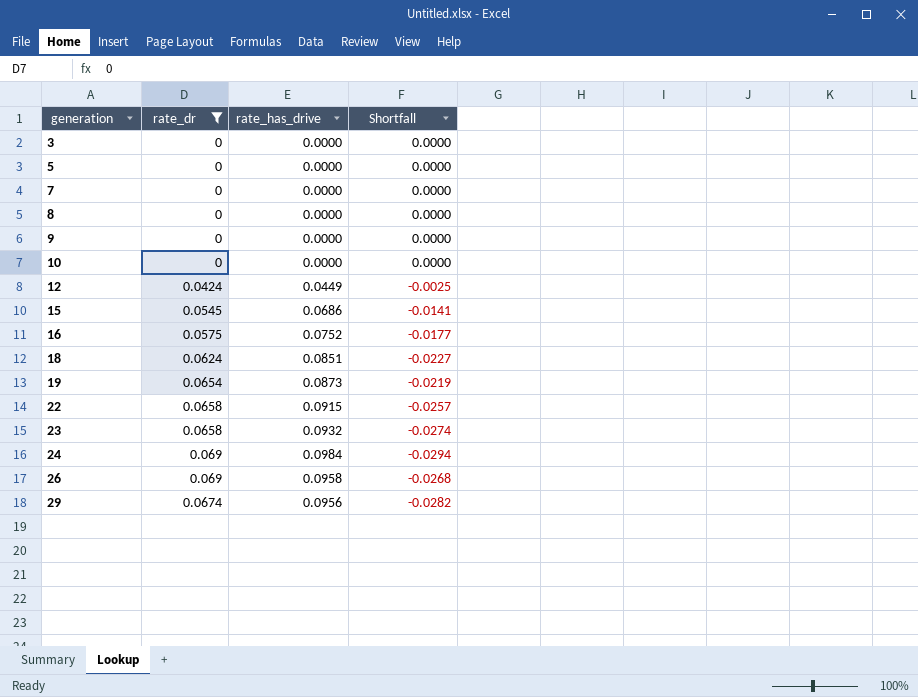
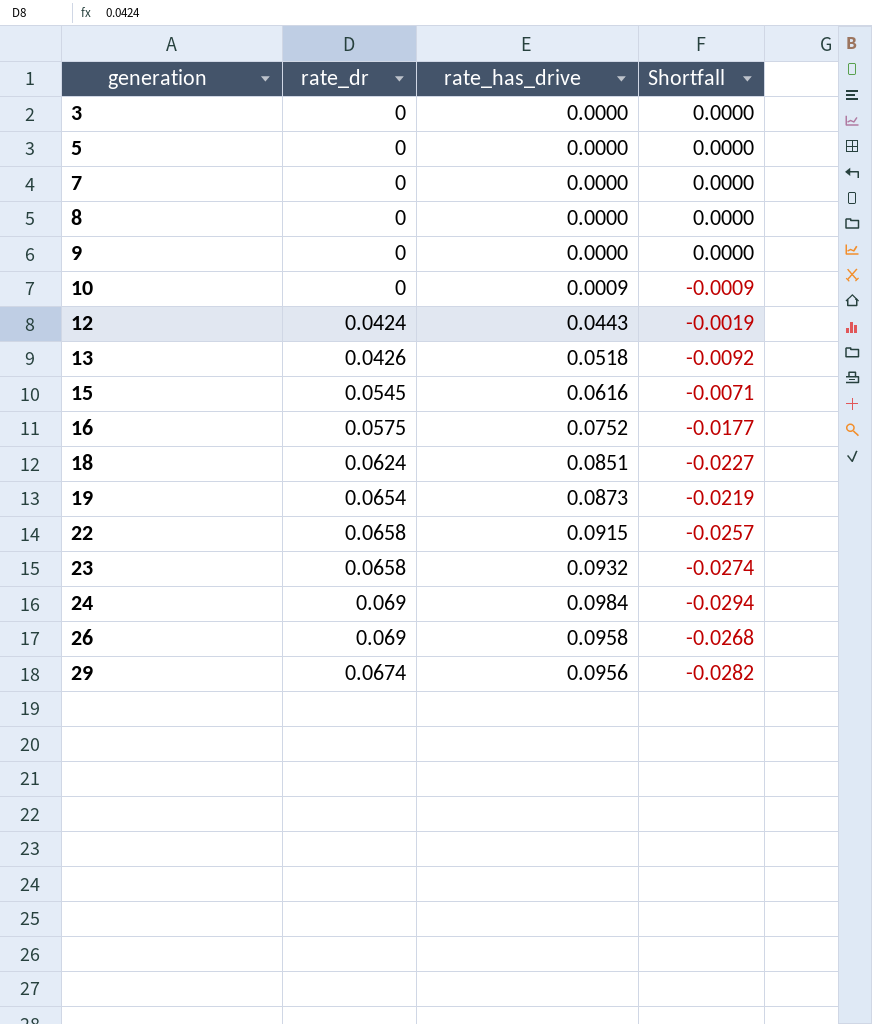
filter: rate_dr != 0.0426 -> none
10 | rate_has_drive: 0.0000 -> 0.0009
10 | Shortfall: 0.0000 -> -0.0009
12 | rate_has_drive: 0.0449 -> 0.0443
12 | Shortfall: -0.0025 -> -0.0019
15 | rate_has_drive: 0.0686 -> 0.0616
15 | Shortfall: -0.0141 -> -0.0071

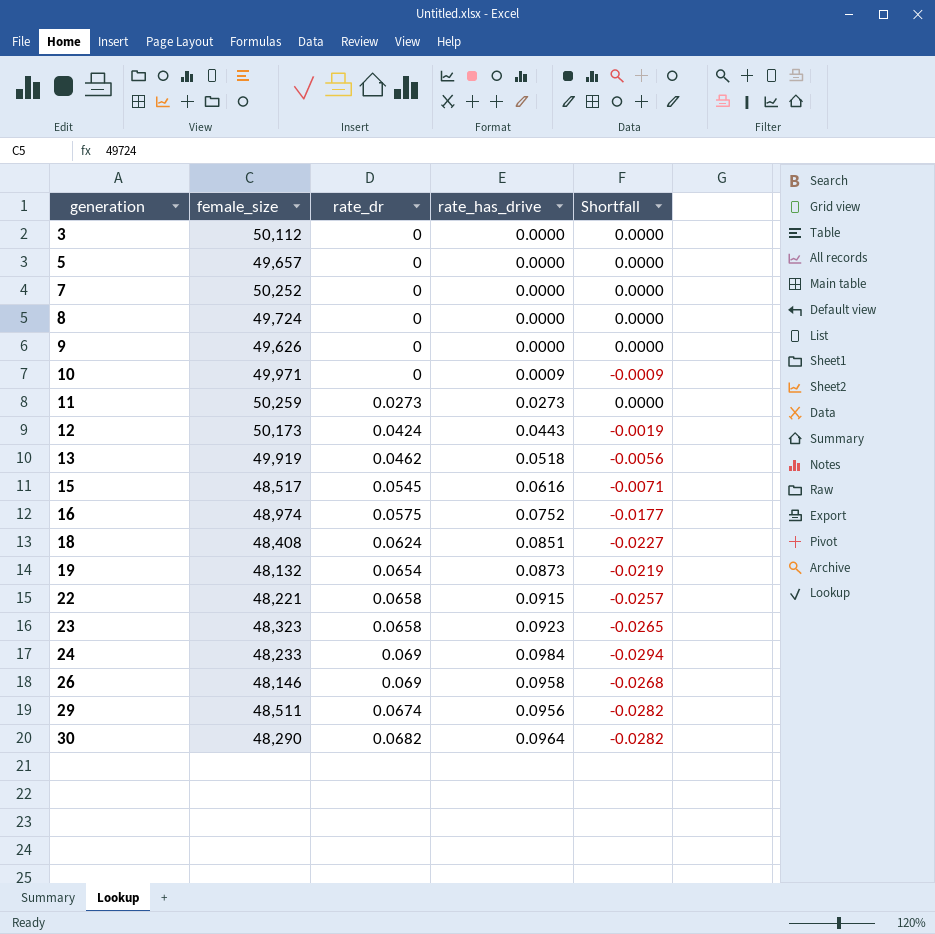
column female_size | position: none -> 2
row 11: none -> 50,259 | 0.0273 | 0.0273 | 0.0000
13 | rate_dr: 0.0426 -> 0.0462
13 | Shortfall: -0.0092 -> -0.0056
23 | rate_has_drive: 0.0932 -> 0.0923
23 | Shortfall: -0.0274 -> -0.0265
row 30: none -> 48,290 | 0.0682 | 0.0964 | -0.0282

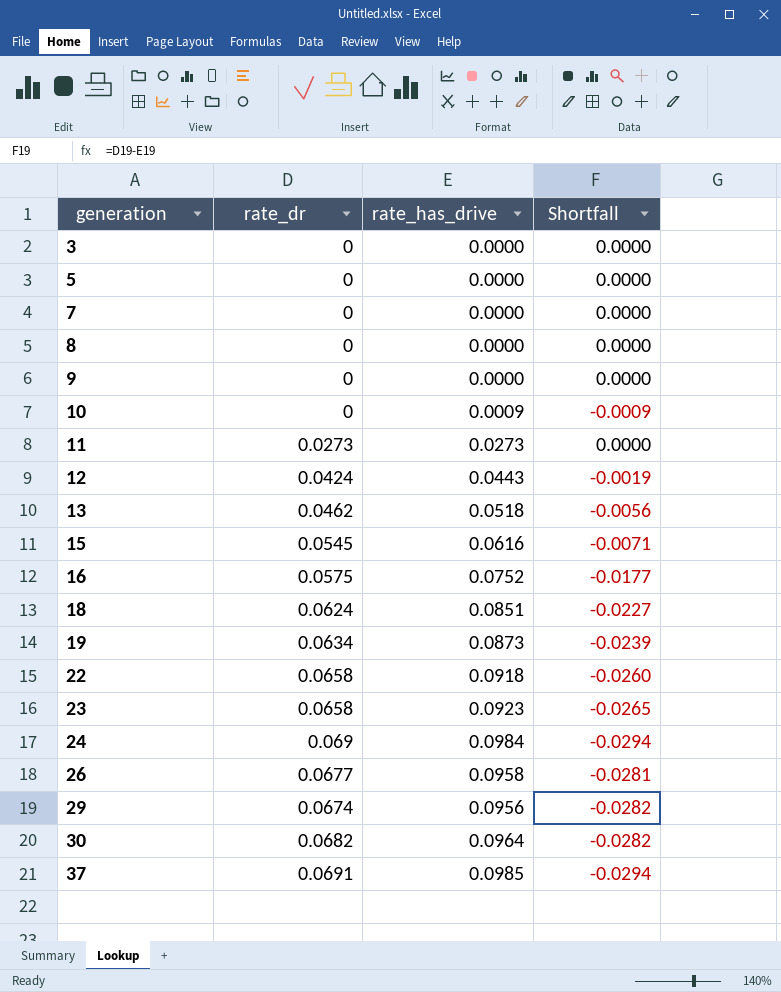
column female_size | position: 2 -> none
19 | rate_dr: 0.0654 -> 0.0634
19 | Shortfall: -0.0219 -> -0.0239
22 | rate_has_drive: 0.0915 -> 0.0918
22 | Shortfall: -0.0257 -> -0.0260
26 | rate_dr: 0.069 -> 0.0677
26 | Shortfall: -0.0268 -> -0.0281
row 37: none -> 0.0691 | 0.0985 | -0.0294

